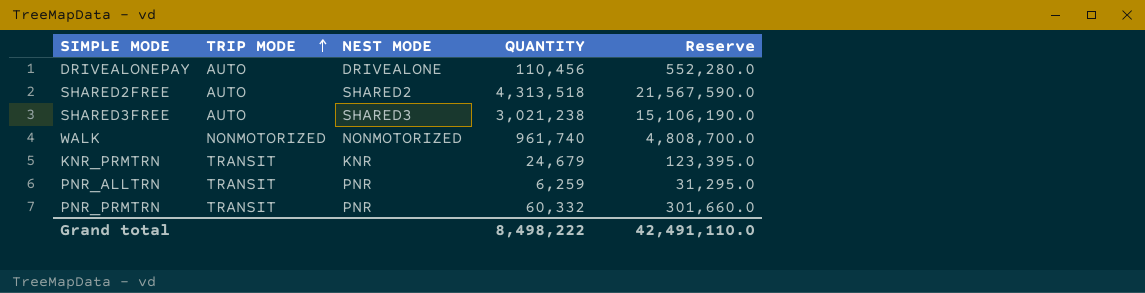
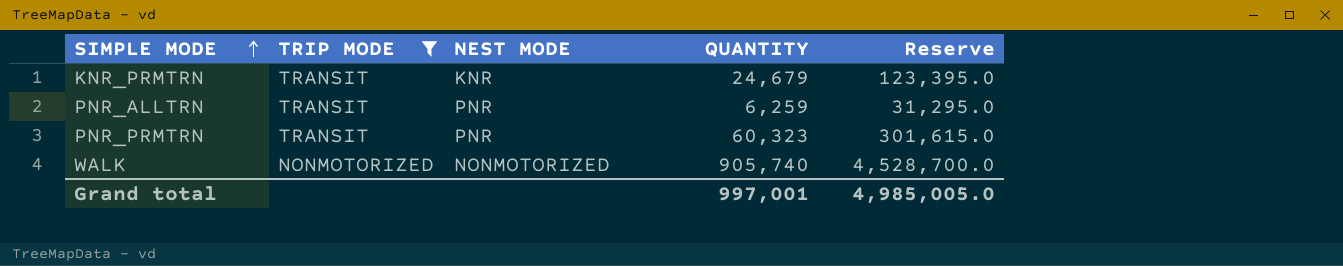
filter: none -> TRIP MODE != AUTO
row order: TRIP MODE ascending -> SIMPLE MODE ascending
PNR_PRMTRN | QUANTITY: 60,332 -> 60,323
PNR_PRMTRN | Reserve: 301,660.0 -> 301,615.0
WALK | QUANTITY: 961,740 -> 905,740
WALK | Reserve: 4,808,700.0 -> 4,528,700.0
Grand total | QUANTITY: 8,498,222 -> 997,001
Grand total | Reserve: 42,491,110.0 -> 4,985,005.0

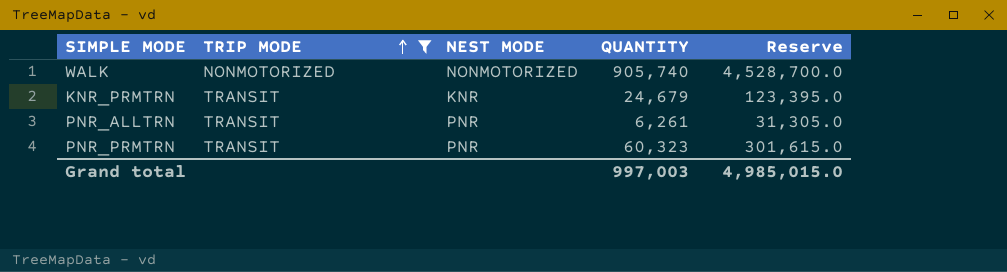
row order: SIMPLE MODE ascending -> TRIP MODE ascending
PNR_ALLTRN | QUANTITY: 6,259 -> 6,261
PNR_ALLTRN | Reserve: 31,295.0 -> 31,305.0
Grand total | QUANTITY: 997,001 -> 997,003
Grand total | Reserve: 4,985,005.0 -> 4,985,015.0

